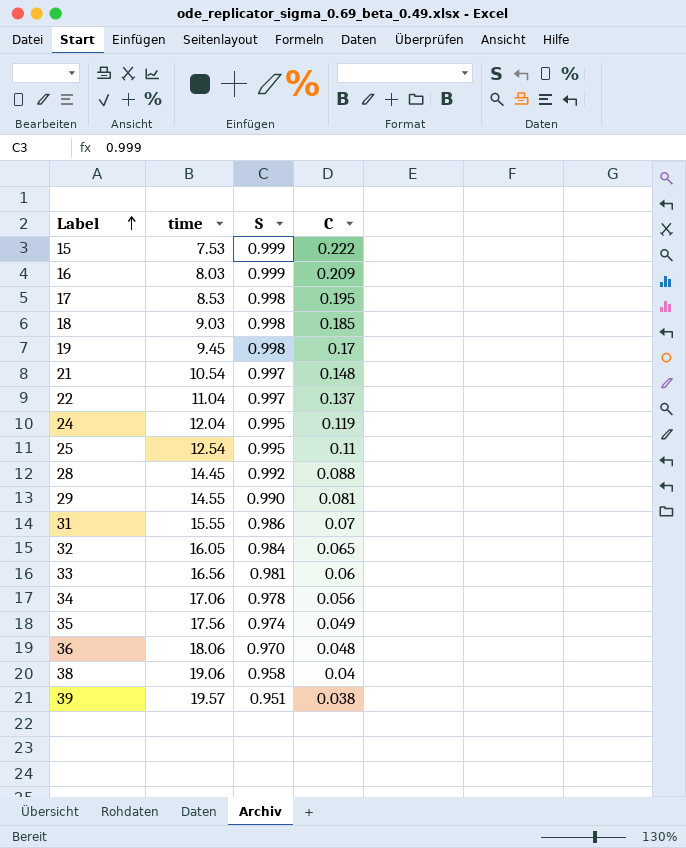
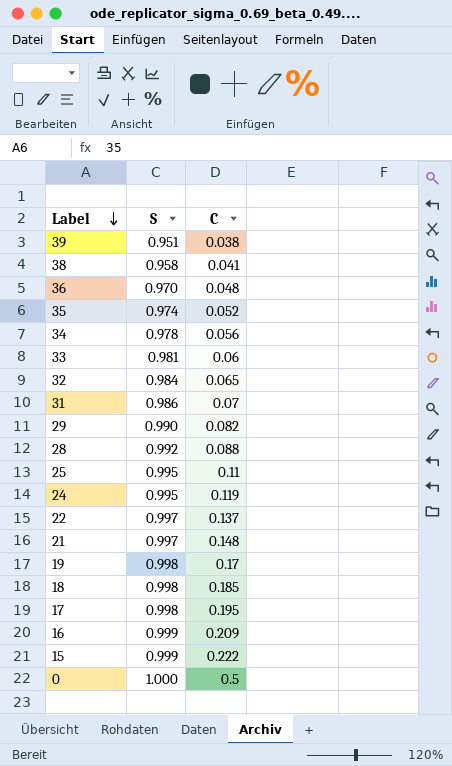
row order: Label ascending -> Label descending
column time | position: 2 -> none
38 | C: 0.04 -> 0.041
35 | C: 0.049 -> 0.052
29 | C: 0.081 -> 0.082
row 0: none -> 1.000 | 0.5

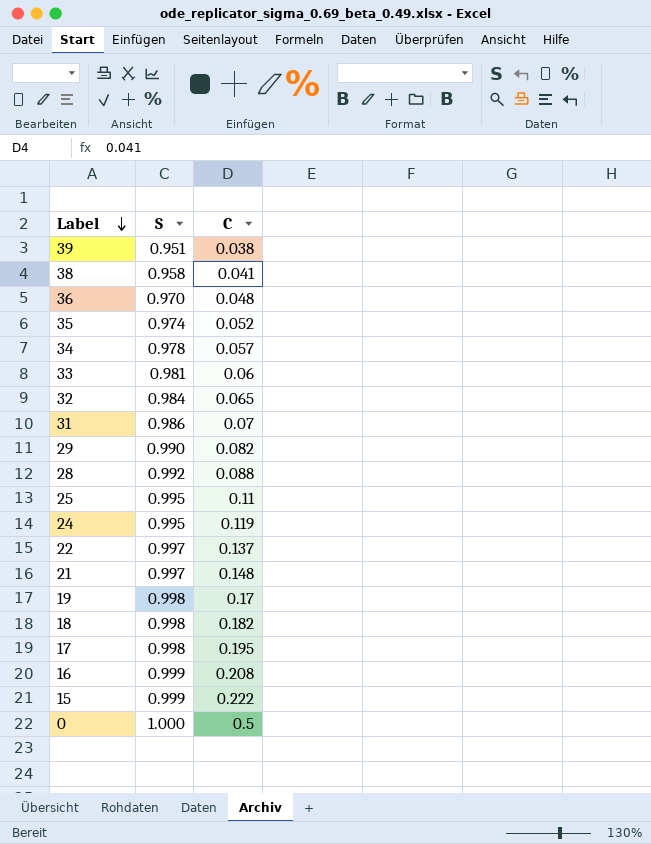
34 | C: 0.056 -> 0.057
18 | C: 0.185 -> 0.182
16 | C: 0.209 -> 0.208

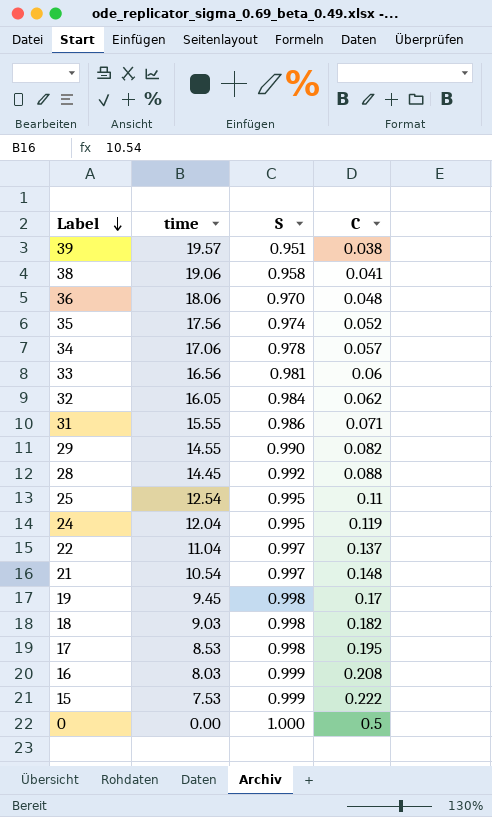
column time | position: none -> 2
32 | C: 0.065 -> 0.062
31 | C: 0.07 -> 0.071

